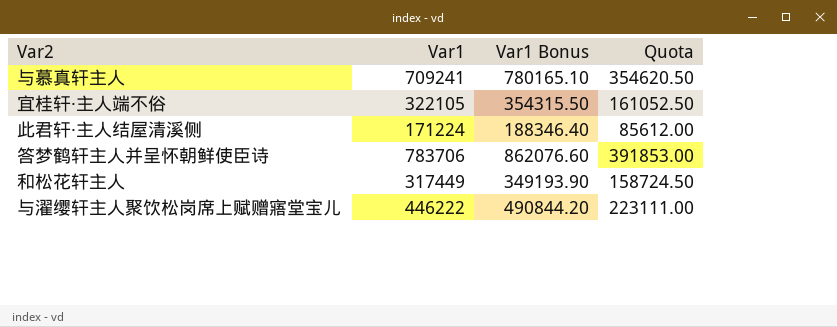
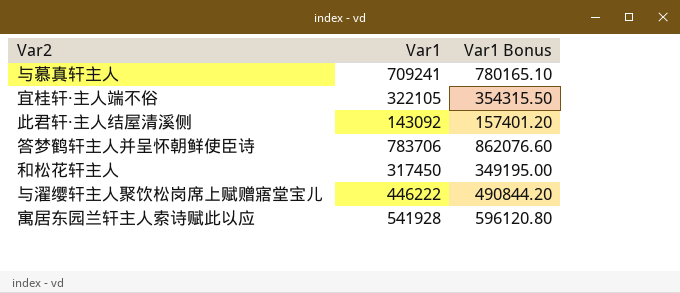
column Quota | formula: [Var1] * 0.5 -> none
此君轩·主人结屋清溪侧 | Var1: 171224 -> 143092
此君轩·主人结屋清溪侧 | Var1 Bonus: 188346.40 -> 157401.20
和松花轩主人 | Var1: 317449 -> 317450
和松花轩主人 | Var1 Bonus: 349193.90 -> 349195.00
row 寓居东园兰轩主人索诗赋此以应: none -> 541928 | 596120.80

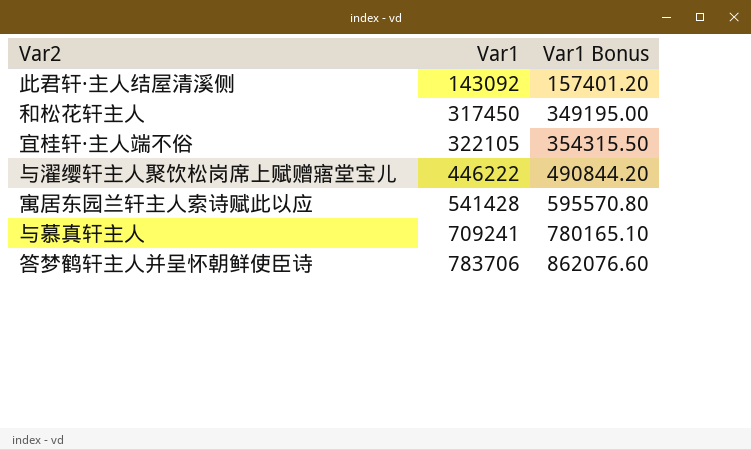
row order: none -> Var1 ascending
寓居东园兰轩主人索诗赋此以应 | Var1: 541928 -> 541428
寓居东园兰轩主人索诗赋此以应 | Var1 Bonus: 596120.80 -> 595570.80

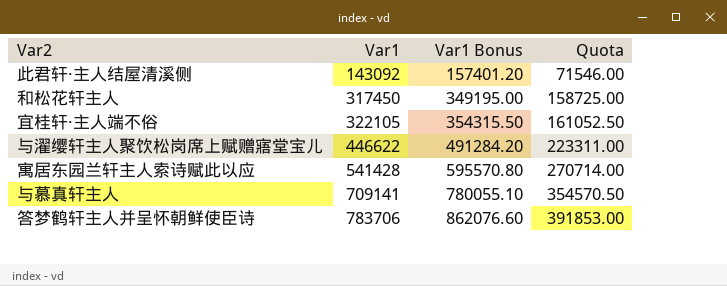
column Quota | formula: none -> [Var1] * 0.5
与濯缨轩主人聚饮松岗席上赋赠寤堂宝儿 | Var1: 446222 -> 446622
与濯缨轩主人聚饮松岗席上赋赠寤堂宝儿 | Var1 Bonus: 490844.20 -> 491284.20
与慕真轩主人 | Var1: 709241 -> 709141
与慕真轩主人 | Var1 Bonus: 780165.10 -> 780055.10

